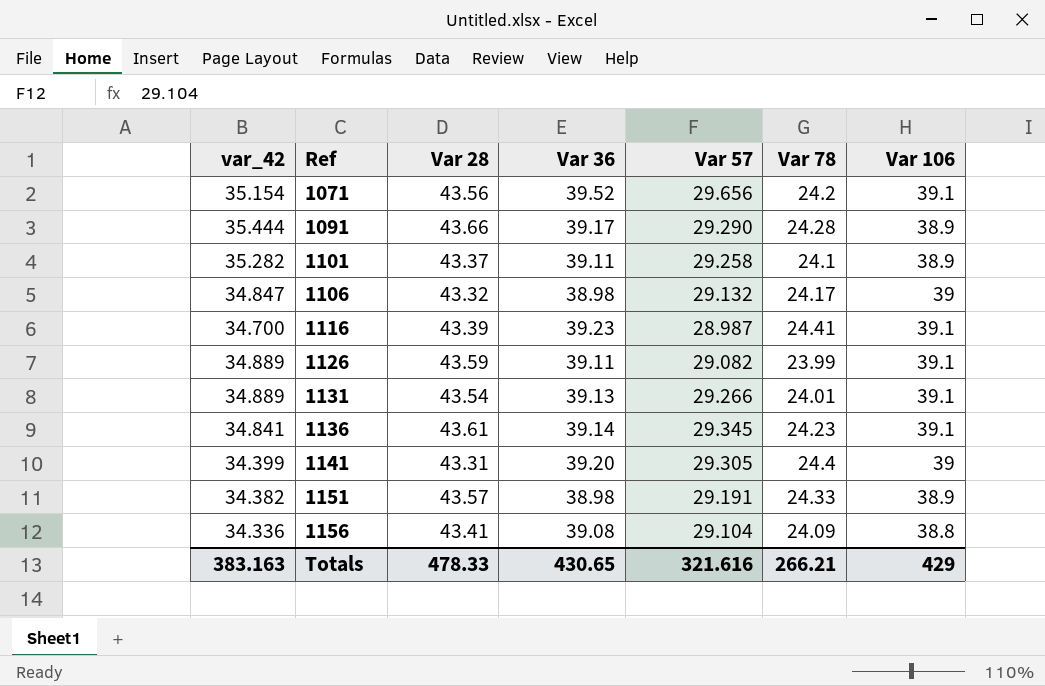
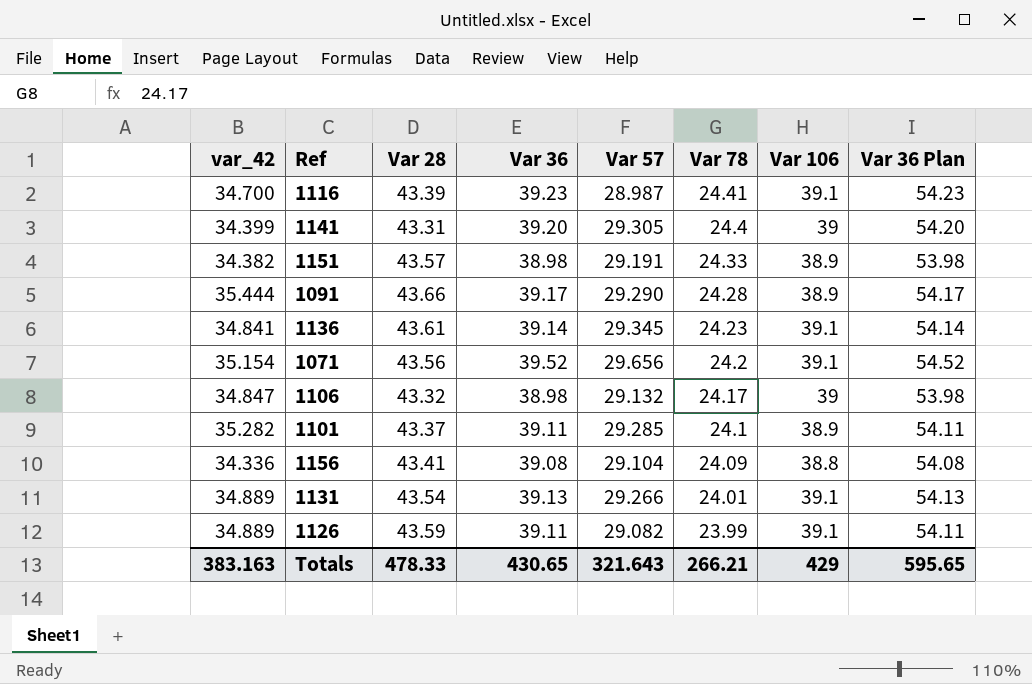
row order: Ref ascending -> Var 78 descending
column Var 36 Plan | formula: none -> [Var 36] + 15
1101 | Var 57: 29.258 -> 29.285
Totals | Var 57: 321.616 -> 321.643

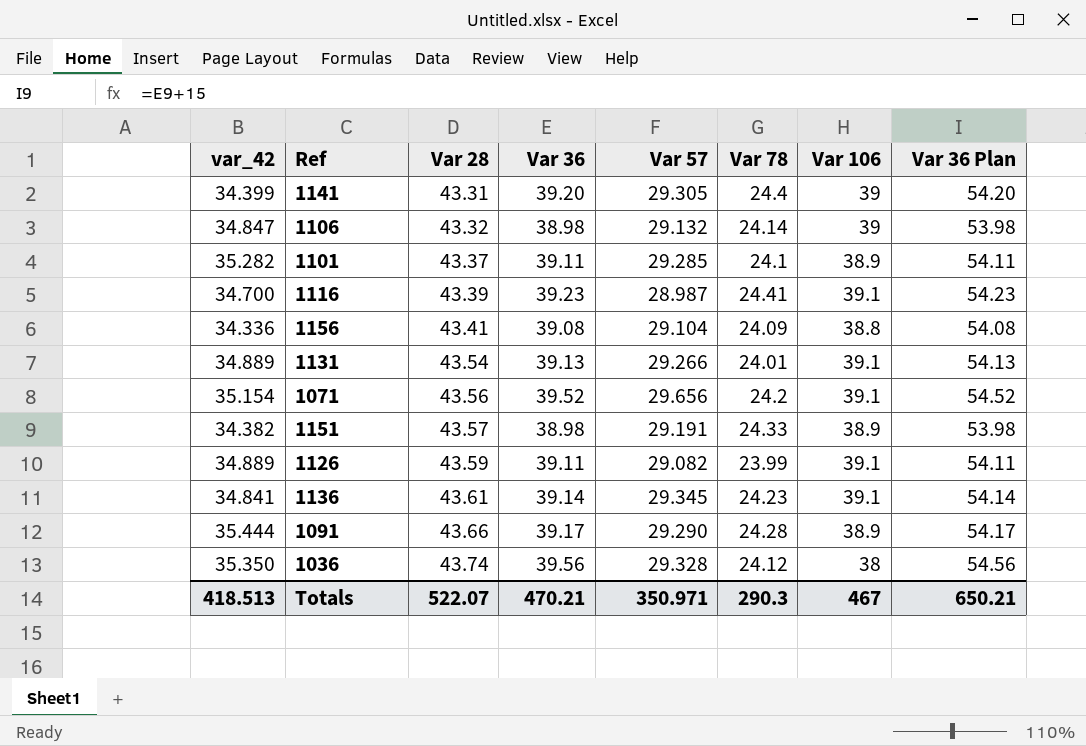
row order: Var 78 descending -> Var 28 ascending
1106 | Var 78: 24.17 -> 24.14
row 1036: none -> 35.350 | 43.74 | 39.56 | 29.328 | 24.12 | 38 | 54.56
Totals | var_42: 383.163 -> 418.513
Totals | Var 28: 478.33 -> 522.07
Totals | Var 36: 430.65 -> 470.21
Totals | Var 57: 321.643 -> 350.971
Totals | Var 78: 266.21 -> 290.3
Totals | Var 106: 429 -> 467
Totals | Var 36 Plan: 595.65 -> 650.21

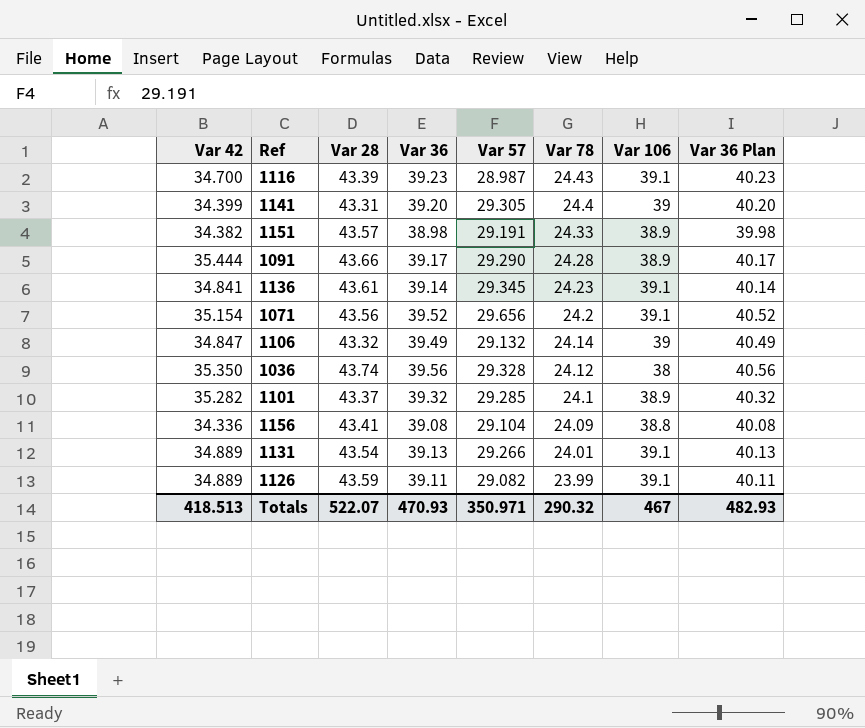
row order: Var 28 ascending -> Var 78 descending
column name: var_42 -> Var 42
column Var 36 Plan | formula: [Var 36] + 15 -> [Var 36] + 1
1116 | Var 78: 24.41 -> 24.43
1106 | Var 36: 38.98 -> 39.49
1101 | Var 36: 39.11 -> 39.32
Totals | Var 36: 470.21 -> 470.93
Totals | Var 78: 290.3 -> 290.32
Totals | Var 36 Plan: 650.21 -> 482.93

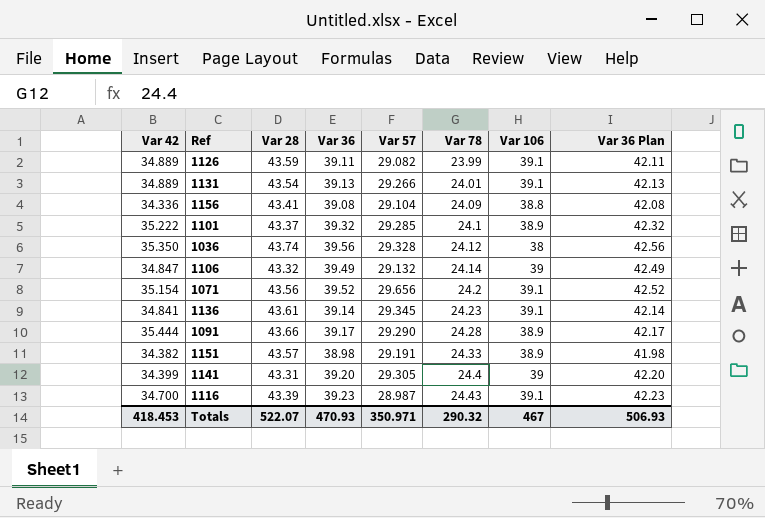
row order: Var 78 descending -> Var 78 ascending
column Var 36 Plan | formula: [Var 36] + 1 -> [Var 36] + 3
1101 | Var 42: 35.282 -> 35.222
Totals | Var 42: 418.513 -> 418.453
Totals | Var 36 Plan: 482.93 -> 506.93

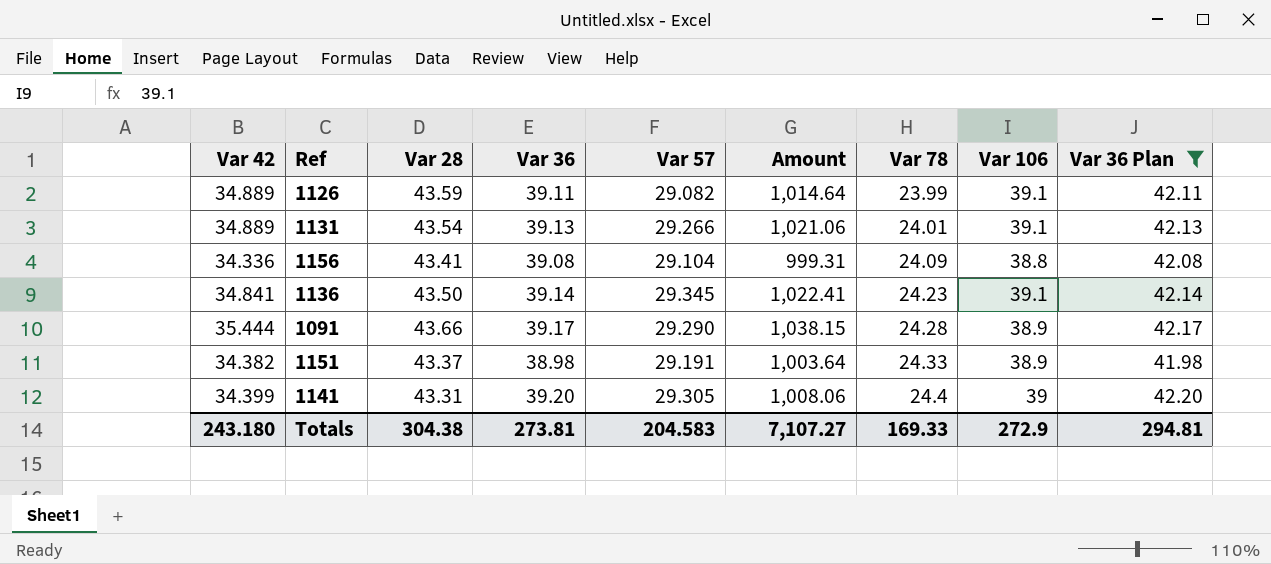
filter: none -> Var 36 Plan <= 42.20
column Amount | formula: none -> [Var 42] * [Var 57]
1136 | Var 28: 43.61 -> 43.50
1151 | Var 28: 43.57 -> 43.37
Totals | Var 42: 418.453 -> 243.180
Totals | Var 28: 522.07 -> 304.38
Totals | Var 36: 470.93 -> 273.81
Totals | Var 57: 350.971 -> 204.583
Totals | Var 78: 290.32 -> 169.33
Totals | Var 106: 467 -> 272.9
Totals | Var 36 Plan: 506.93 -> 294.81

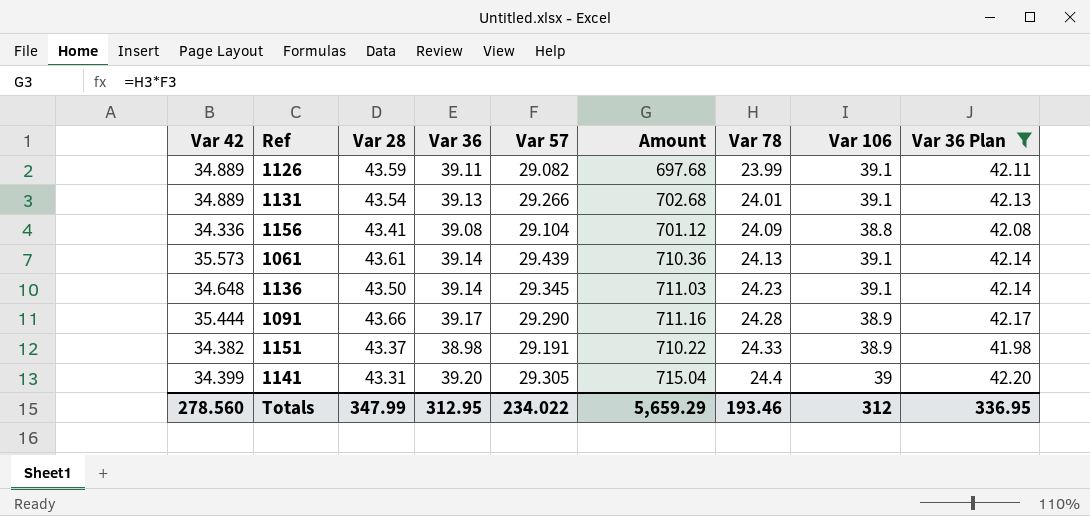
column Amount | formula: [Var 42] * [Var 57] -> [Var 57] * [Var 78]
row 1061: none -> 35.573 | 43.61 | 39.14 | 29.439 | 710.36 | 24.13 | 39.1 | 42.14
1136 | Var 42: 34.841 -> 34.648
Totals | Var 42: 243.180 -> 278.560
Totals | Var 28: 304.38 -> 347.99
Totals | Var 36: 273.81 -> 312.95
Totals | Var 57: 204.583 -> 234.022
Totals | Amount: 7,107.27 -> 5,659.29
Totals | Var 78: 169.33 -> 193.46
Totals | Var 106: 272.9 -> 312
Totals | Var 36 Plan: 294.81 -> 336.95

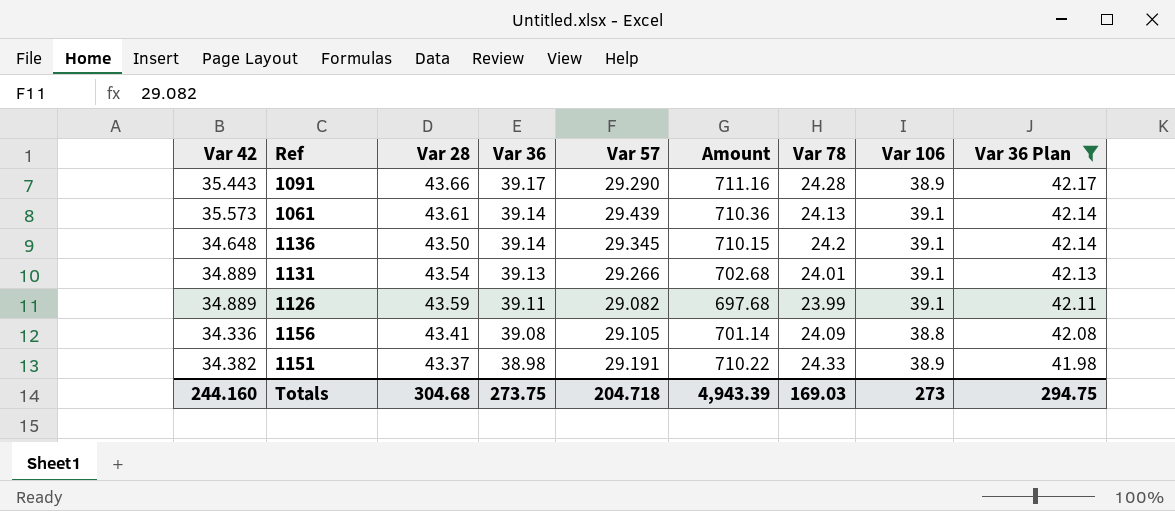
row order: Var 78 ascending -> Var 36 descending
row 1141: 34.399 | 43.31 | 39.20 | 29.305 | 715.04 | 24.4 | 39 | 42.20 -> none
1091 | Var 42: 35.444 -> 35.443
1136 | Amount: 711.03 -> 710.15
1136 | Var 78: 24.23 -> 24.2
1156 | Var 57: 29.104 -> 29.105
1156 | Amount: 701.12 -> 701.14
Totals | Var 42: 278.560 -> 244.160
Totals | Var 28: 347.99 -> 304.68
Totals | Var 36: 312.95 -> 273.75
Totals | Var 57: 234.022 -> 204.718
Totals | Amount: 5,659.29 -> 4,943.39
Totals | Var 78: 193.46 -> 169.03
Totals | Var 106: 312 -> 273
Totals | Var 36 Plan: 336.95 -> 294.75

